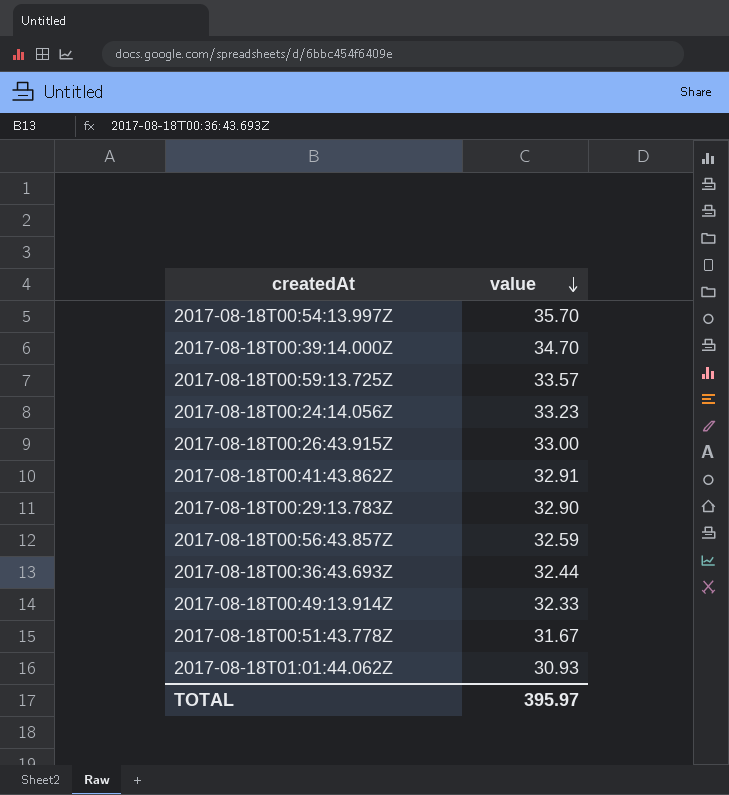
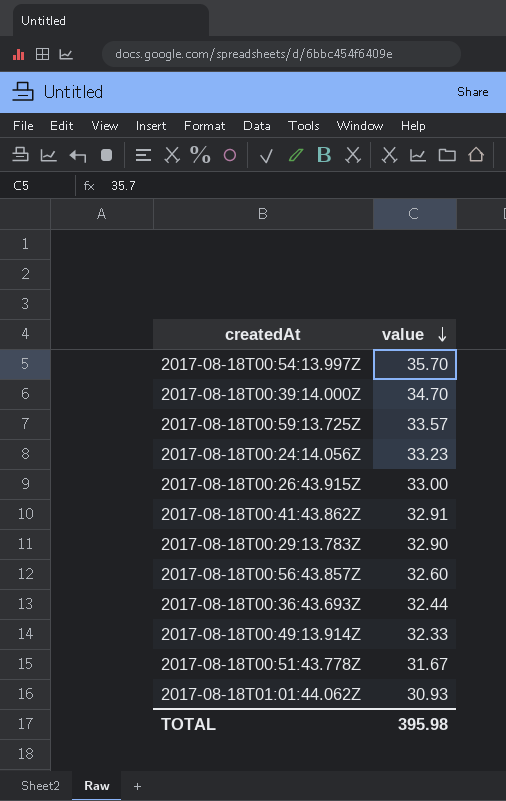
2017-08-18T00:56:43.857Z | value: 32.59 -> 32.60
TOTAL | value: 395.97 -> 395.98

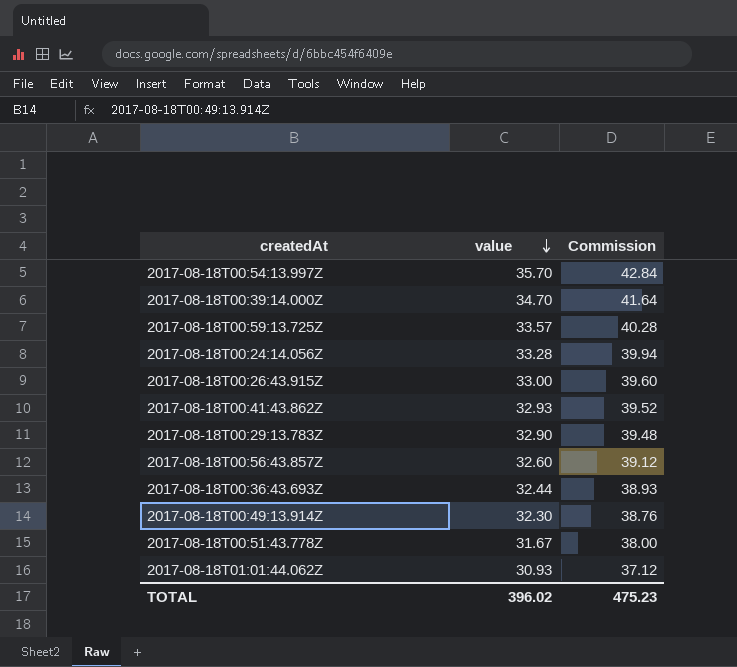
column Commission | formula: none -> [value] * 1.2
2017-08-18T00:24:14.056Z | value: 33.23 -> 33.28
2017-08-18T00:41:43.862Z | value: 32.91 -> 32.93
2017-08-18T00:49:13.914Z | value: 32.33 -> 32.30
TOTAL | value: 395.98 -> 396.02

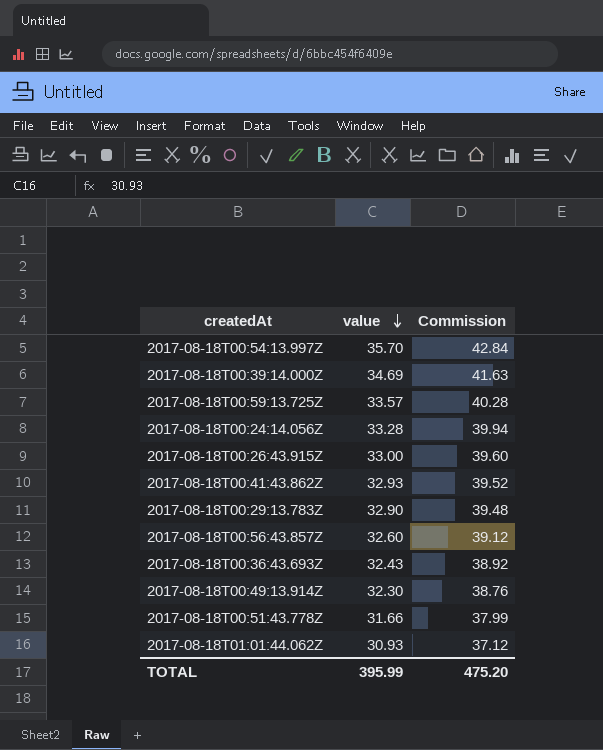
2017-08-18T00:39:14.000Z | value: 34.70 -> 34.69
2017-08-18T00:39:14.000Z | Commission: 41.64 -> 41.63
2017-08-18T00:36:43.693Z | value: 32.44 -> 32.43
2017-08-18T00:36:43.693Z | Commission: 38.93 -> 38.92
2017-08-18T00:51:43.778Z | value: 31.67 -> 31.66
2017-08-18T00:51:43.778Z | Commission: 38.00 -> 37.99
TOTAL | value: 396.02 -> 395.99
TOTAL | Commission: 475.23 -> 475.20

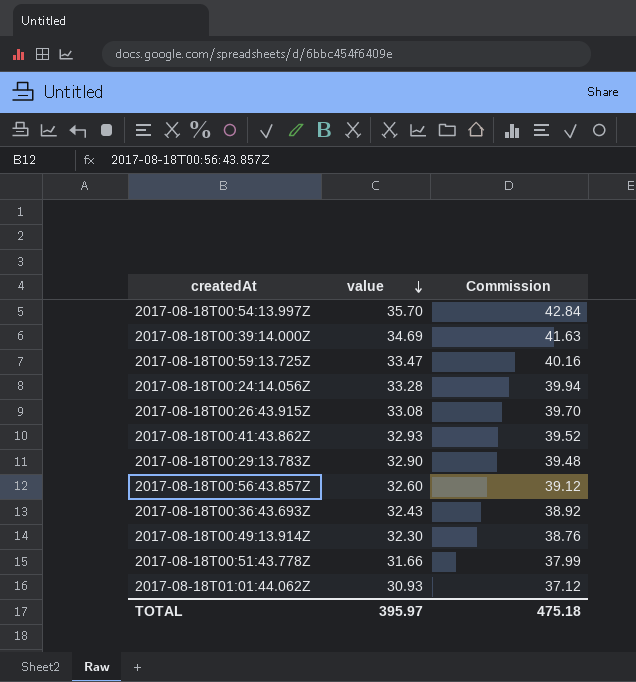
2017-08-18T00:59:13.725Z | value: 33.57 -> 33.47
2017-08-18T00:59:13.725Z | Commission: 40.28 -> 40.16
2017-08-18T00:26:43.915Z | value: 33.00 -> 33.08
2017-08-18T00:26:43.915Z | Commission: 39.60 -> 39.70
TOTAL | value: 395.99 -> 395.97
TOTAL | Commission: 475.20 -> 475.18

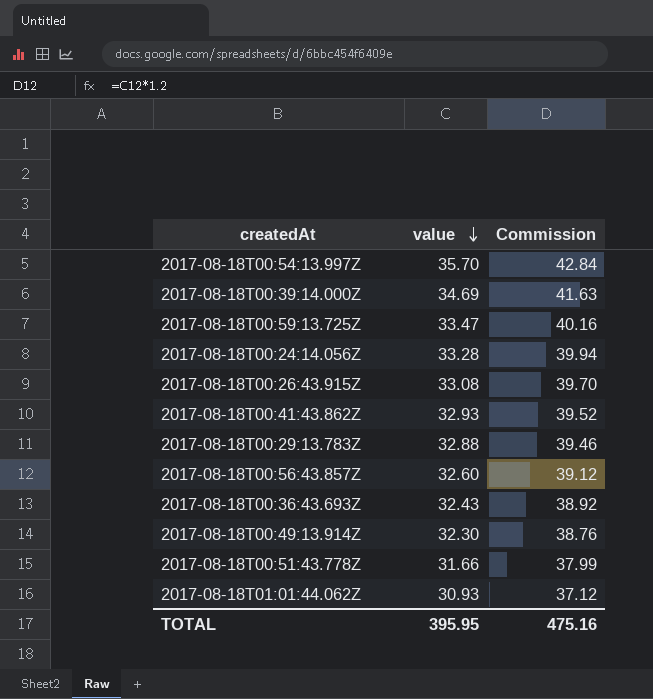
2017-08-18T00:29:13.783Z | value: 32.90 -> 32.88
2017-08-18T00:29:13.783Z | Commission: 39.48 -> 39.46
TOTAL | value: 395.97 -> 395.95
TOTAL | Commission: 475.18 -> 475.16

